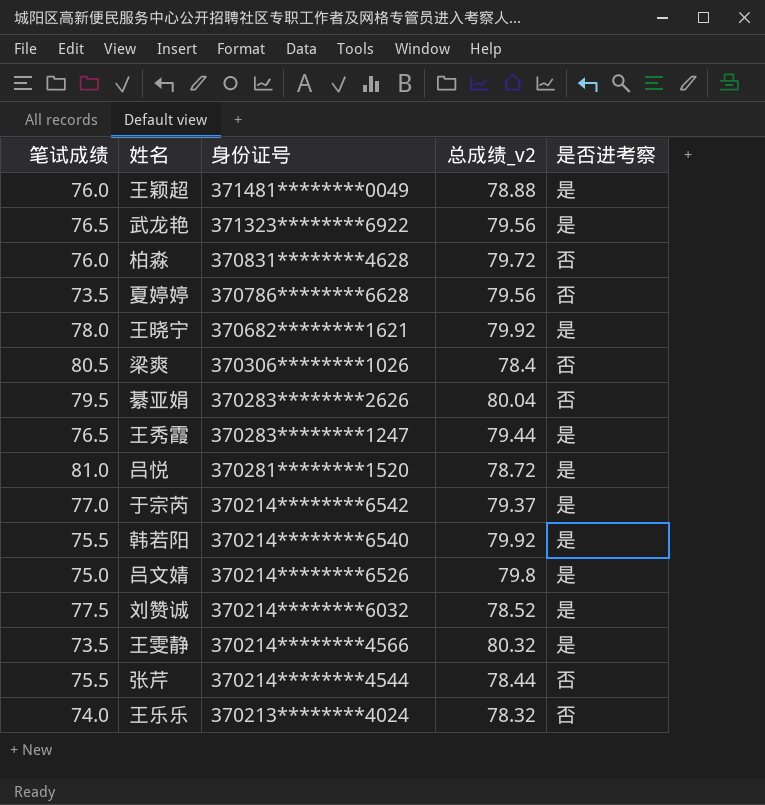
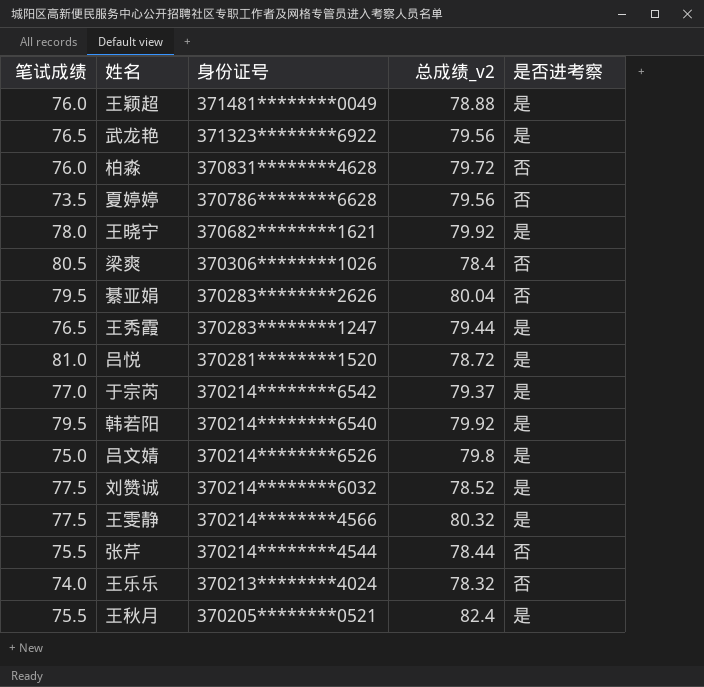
韩若阳 | 笔试成绩: 75.5 -> 79.5
王雯静 | 笔试成绩: 73.5 -> 77.5
row 王秋月: none -> 75.5 | 370205********0521 | 82.4 | 是

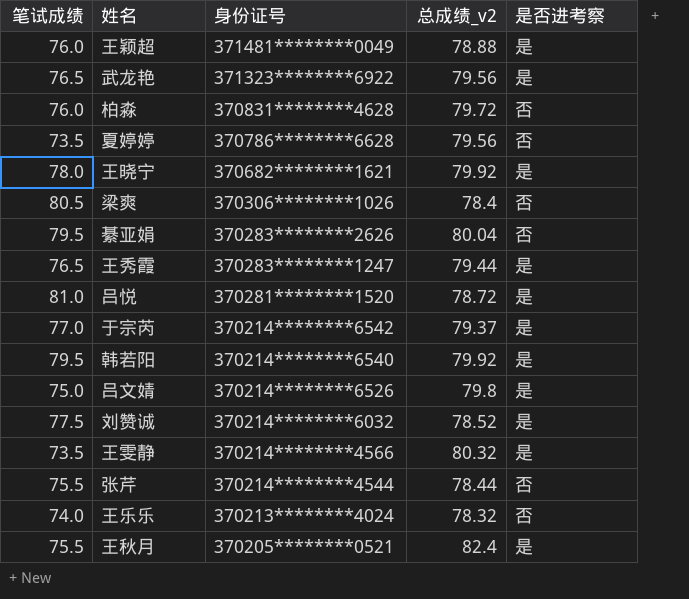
王雯静 | 笔试成绩: 77.5 -> 73.5

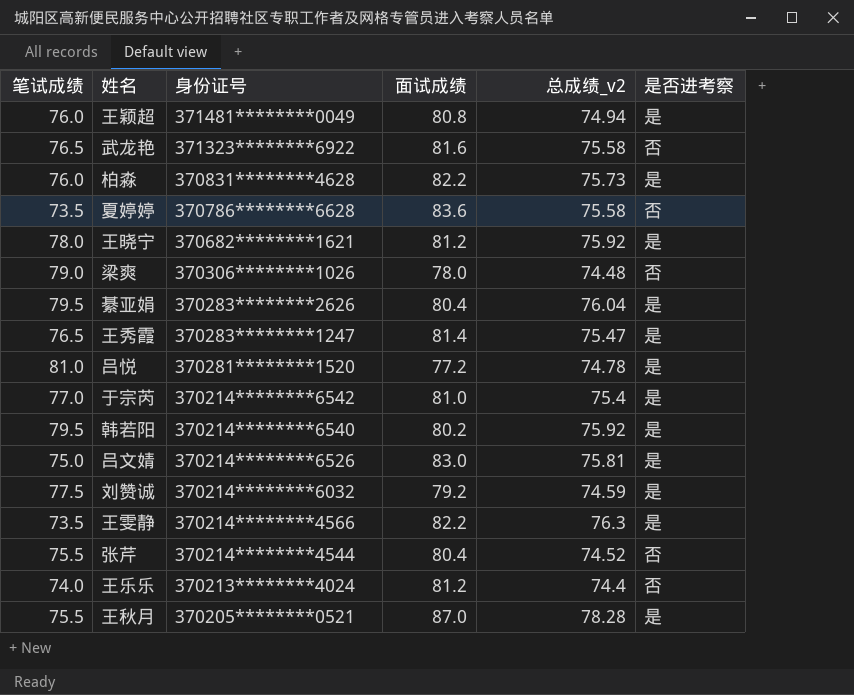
column 面试成绩 | position: none -> 4
王颖超 | 总成绩_v2: 78.88 -> 74.94
武龙艳 | 总成绩_v2: 79.56 -> 75.58
武龙艳 | 是否进考察: 是 -> 否
柏淼 | 总成绩_v2: 79.72 -> 75.73
柏淼 | 是否进考察: 否 -> 是
夏婷婷 | 总成绩_v2: 79.56 -> 75.58
王晓宁 | 总成绩_v2: 79.92 -> 75.92
梁爽 | 笔试成绩: 80.5 -> 79.0
梁爽 | 总成绩_v2: 78.4 -> 74.48
綦亚娟 | 总成绩_v2: 80.04 -> 76.04
綦亚娟 | 是否进考察: 否 -> 是
王秀霞 | 总成绩_v2: 79.44 -> 75.47
吕悦 | 总成绩_v2: 78.72 -> 74.78
于宗芮 | 总成绩_v2: 79.37 -> 75.4
韩若阳 | 总成绩_v2: 79.92 -> 75.92
吕文婧 | 总成绩_v2: 79.8 -> 75.81
刘赞诚 | 总成绩_v2: 78.52 -> 74.59
王雯静 | 总成绩_v2: 80.32 -> 76.3
张芹 | 总成绩_v2: 78.44 -> 74.52
王乐乐 | 总成绩_v2: 78.32 -> 74.4
王秋月 | 总成绩_v2: 82.4 -> 78.28

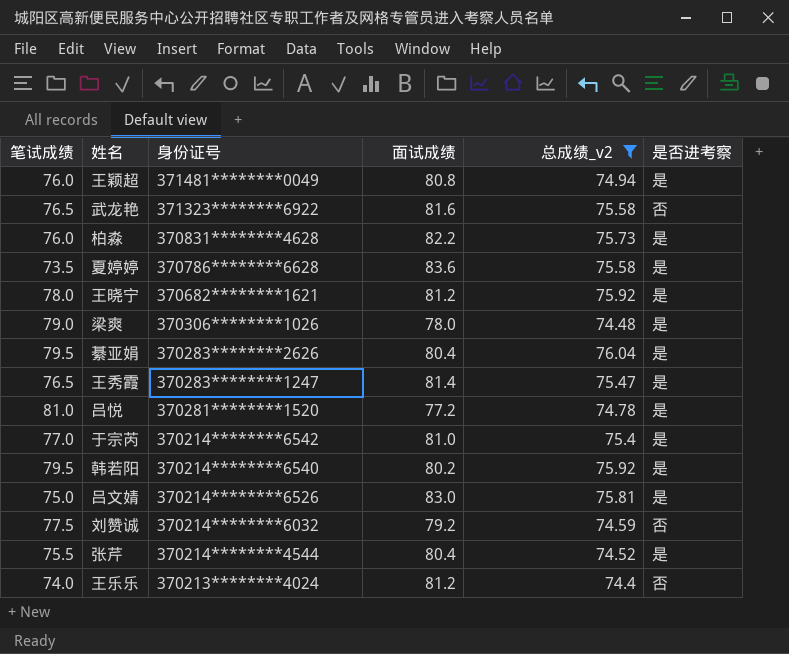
filter: none -> 总成绩_v2 <= 76.04
夏婷婷 | 是否进考察: 否 -> 是
梁爽 | 是否进考察: 否 -> 是
刘赞诚 | 是否进考察: 是 -> 否
张芹 | 是否进考察: 否 -> 是

